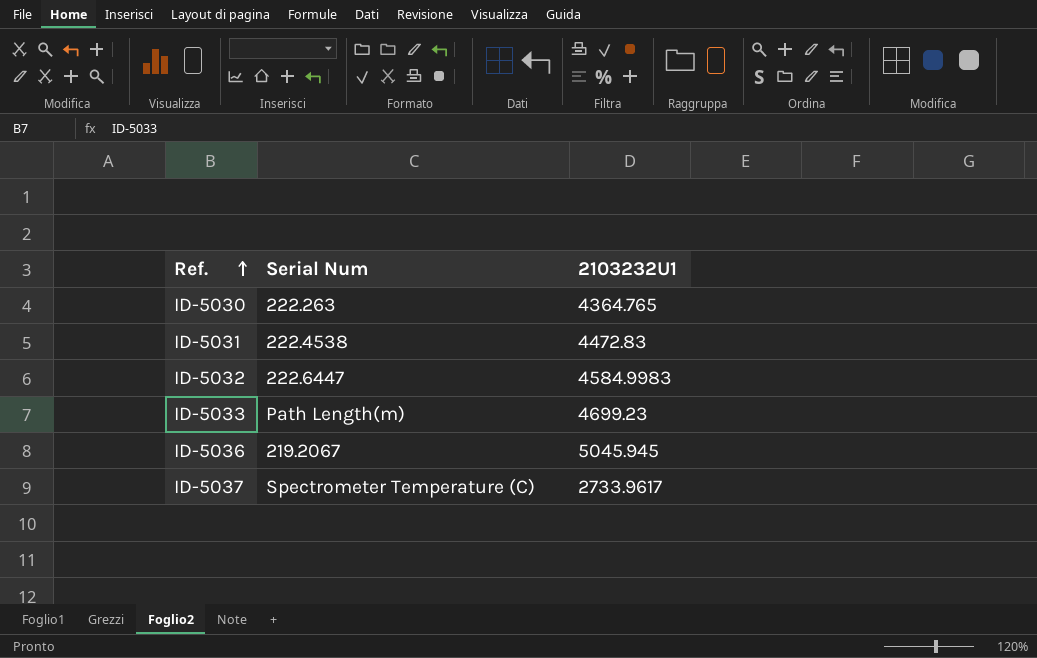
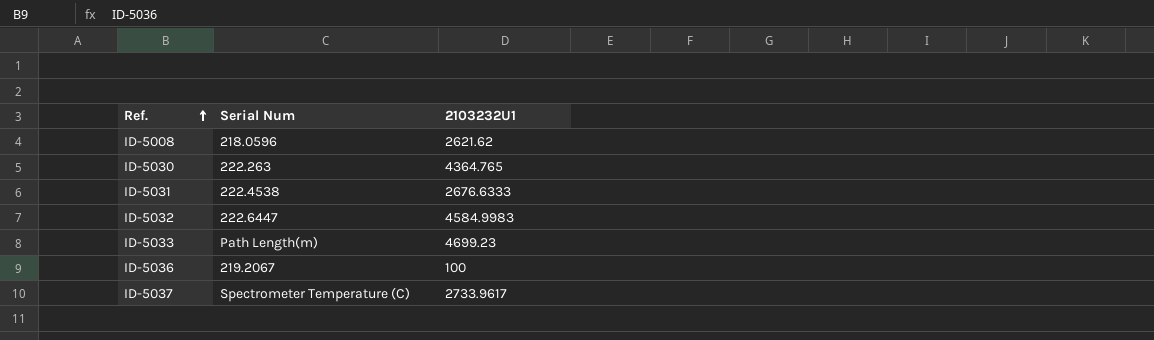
row ID-5008: none -> 218.0596 | 2621.62
ID-5031 | 2103232U1: 4472.83 -> 2676.6333
ID-5036 | 2103232U1: 5045.945 -> 100

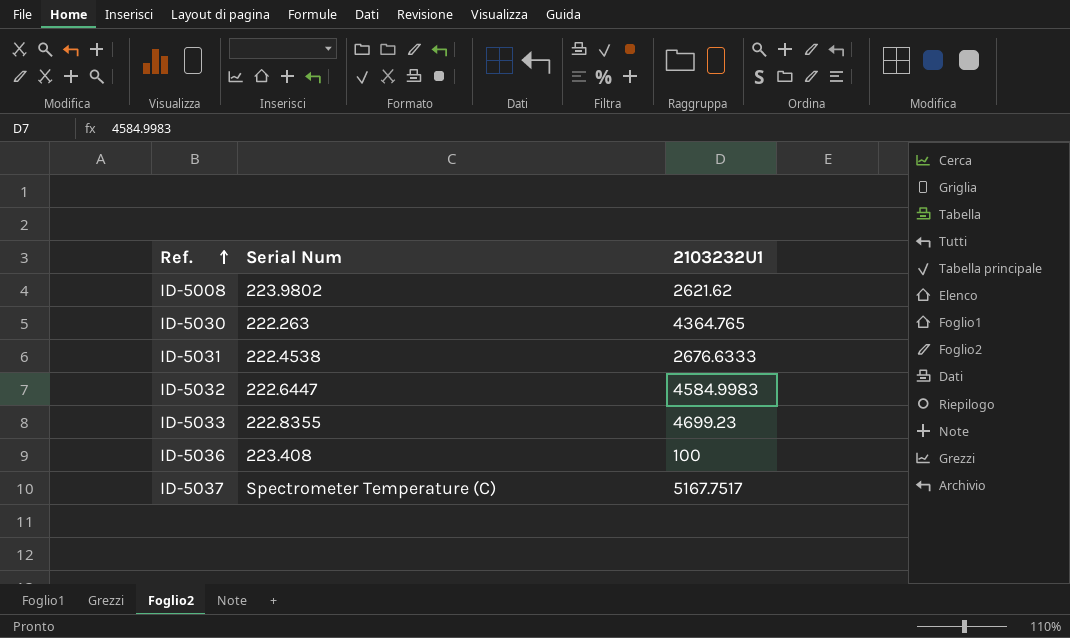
ID-5008 | Serial Num: 218.0596 -> 223.9802
ID-5033 | Serial Num: Path Length(m) -> 222.8355
ID-5036 | Serial Num: 219.2067 -> 223.408
ID-5037 | 2103232U1: 2733.9617 -> 5167.7517

